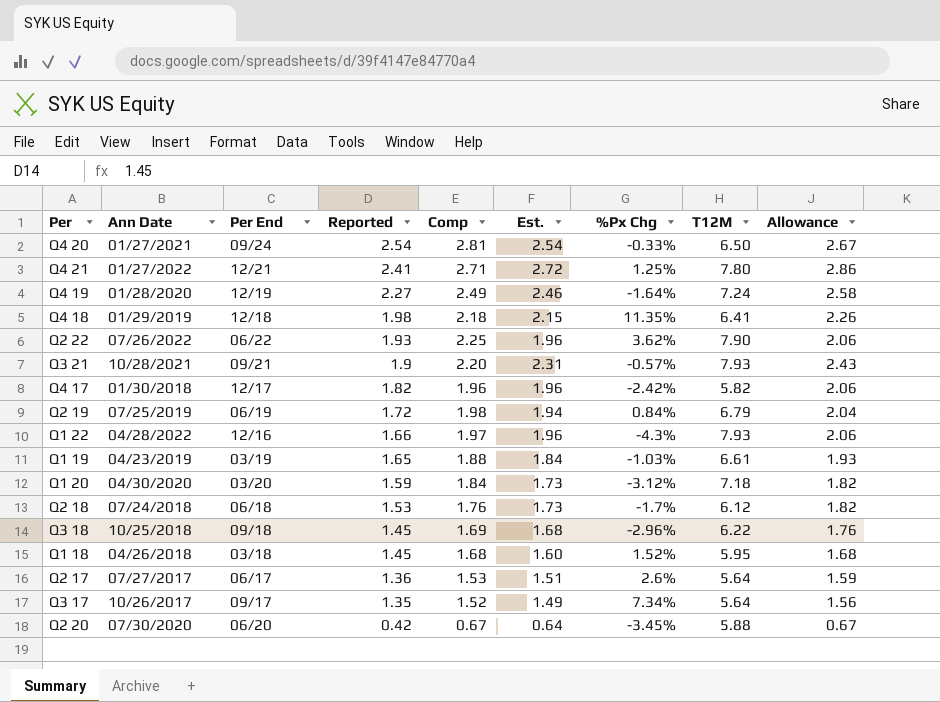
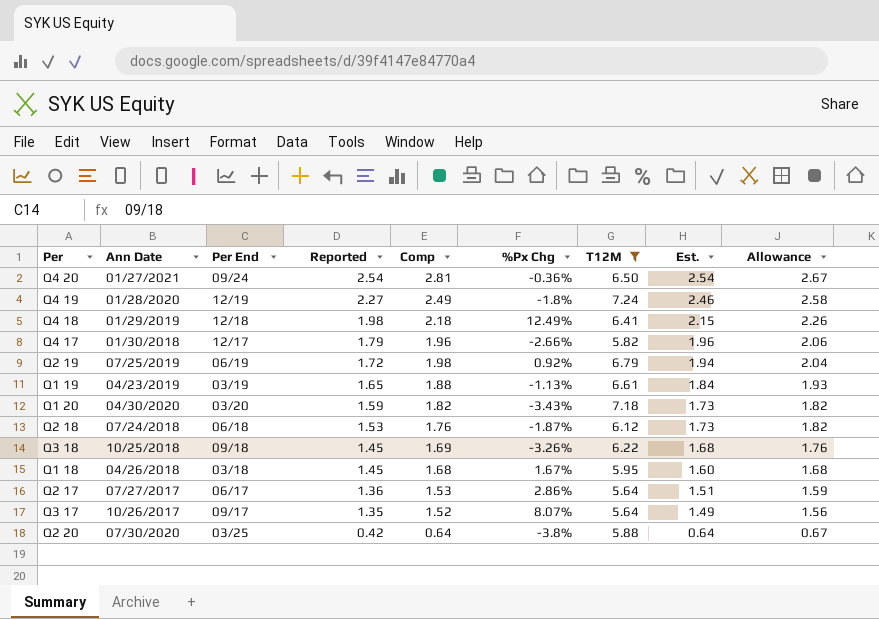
filter: none -> T12M <= 7.24
column Est. | position: 6 -> 8
Q4 20 | %Px Chg: -0.33% -> -0.36%
Q4 19 | %Px Chg: -1.64% -> -1.8%
Q4 18 | %Px Chg: 11.35% -> 12.49%
Q4 17 | Reported: 1.82 -> 1.79
Q4 17 | %Px Chg: -2.42% -> -2.66%
Q2 19 | %Px Chg: 0.84% -> 0.92%
Q1 19 | %Px Chg: -1.03% -> -1.13%
Q1 20 | Comp: 1.84 -> 1.82
Q1 20 | %Px Chg: -3.12% -> -3.43%
Q2 18 | %Px Chg: -1.7% -> -1.87%
Q3 18 | %Px Chg: -2.96% -> -3.26%
Q1 18 | %Px Chg: 1.52% -> 1.67%
Q2 17 | %Px Chg: 2.6% -> 2.86%
Q3 17 | %Px Chg: 7.34% -> 8.07%
Q2 20 | Per End: 06/20 -> 03/25
Q2 20 | Comp: 0.67 -> 0.64
Q2 20 | %Px Chg: -3.45% -> -3.8%

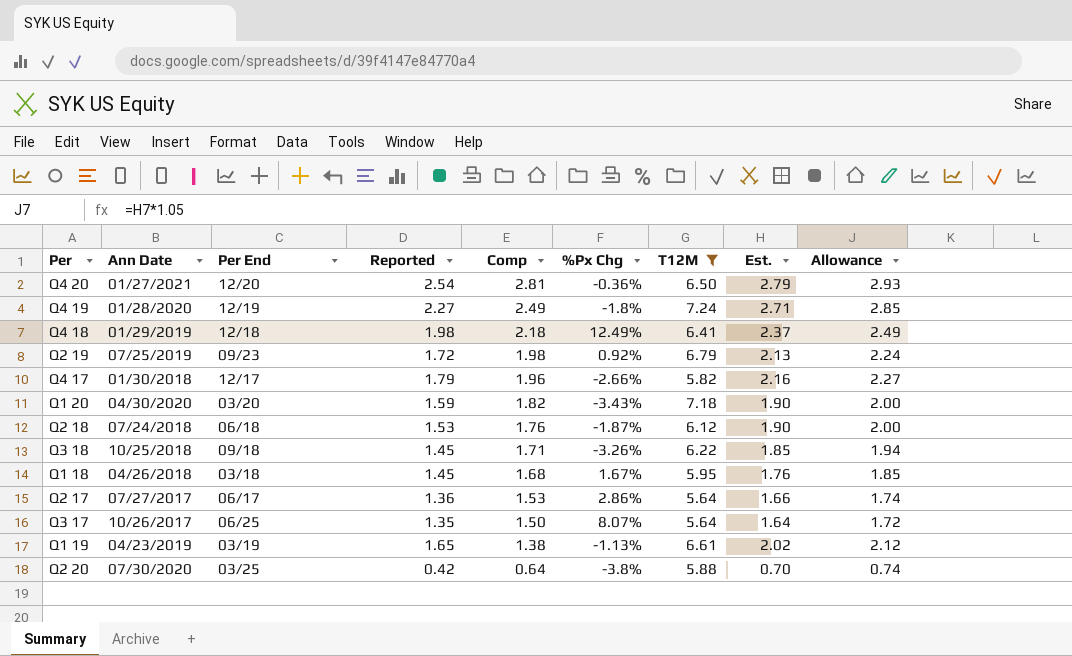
row order: Reported descending -> Comp descending
Q4 20 | Per End: 09/24 -> 12/20
Q4 20 | Est.: 2.54 -> 2.79
Q4 20 | Allowance: 2.67 -> 2.93
Q4 19 | Est.: 2.46 -> 2.71
Q4 19 | Allowance: 2.58 -> 2.85
Q4 18 | Est.: 2.15 -> 2.37
Q4 18 | Allowance: 2.26 -> 2.49
Q2 19 | Per End: 06/19 -> 09/23
Q2 19 | Est.: 1.94 -> 2.13
Q2 19 | Allowance: 2.04 -> 2.24
Q4 17 | Est.: 1.96 -> 2.16
Q4 17 | Allowance: 2.06 -> 2.27
Q1 20 | Est.: 1.73 -> 1.90
Q1 20 | Allowance: 1.82 -> 2.00
Q2 18 | Est.: 1.73 -> 1.90
Q2 18 | Allowance: 1.82 -> 2.00
Q3 18 | Comp: 1.69 -> 1.71
Q3 18 | Est.: 1.68 -> 1.85
Q3 18 | Allowance: 1.76 -> 1.94
Q1 18 | Est.: 1.60 -> 1.76
Q1 18 | Allowance: 1.68 -> 1.85
Q2 17 | Est.: 1.51 -> 1.66
Q2 17 | Allowance: 1.59 -> 1.74
Q3 17 | Per End: 09/17 -> 06/25
Q3 17 | Comp: 1.52 -> 1.50
Q3 17 | Est.: 1.49 -> 1.64
Q3 17 | Allowance: 1.56 -> 1.72
Q1 19 | Comp: 1.88 -> 1.38
Q1 19 | Est.: 1.84 -> 2.02
Q1 19 | Allowance: 1.93 -> 2.12
Q2 20 | Est.: 0.64 -> 0.70
Q2 20 | Allowance: 0.67 -> 0.74

